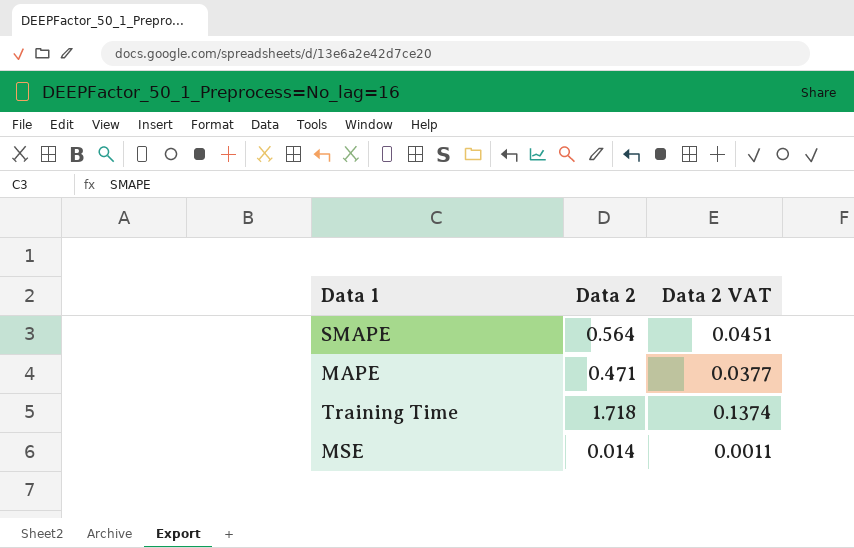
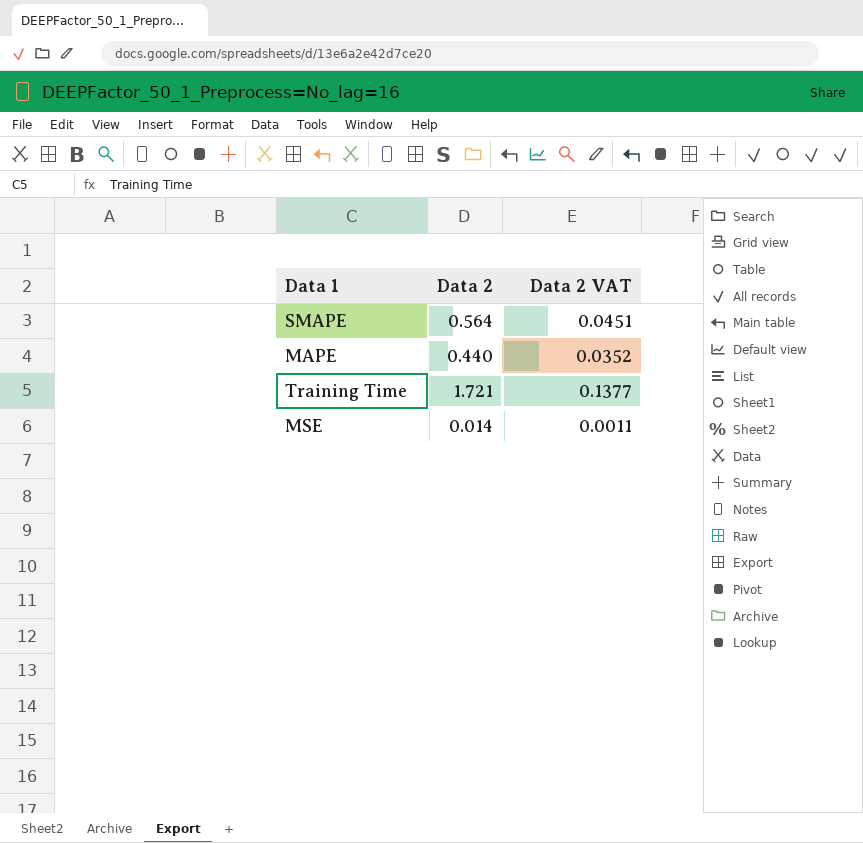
MAPE | Data 2: 0.471 -> 0.440
MAPE | Data 2 VAT: 0.0377 -> 0.0352
Training Time | Data 2: 1.718 -> 1.721
Training Time | Data 2 VAT: 0.1374 -> 0.1377

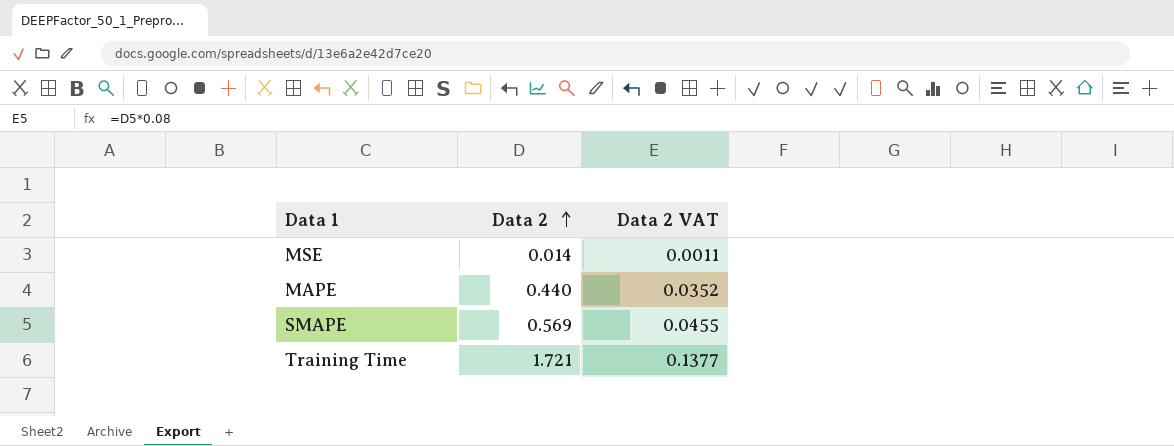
row order: none -> Data 2 ascending
SMAPE | Data 2: 0.564 -> 0.569
SMAPE | Data 2 VAT: 0.0451 -> 0.0455

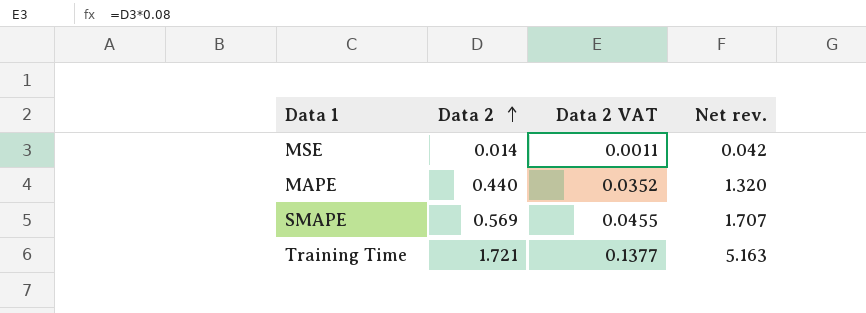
column Net rev. | formula: none -> [Data 2] * 3

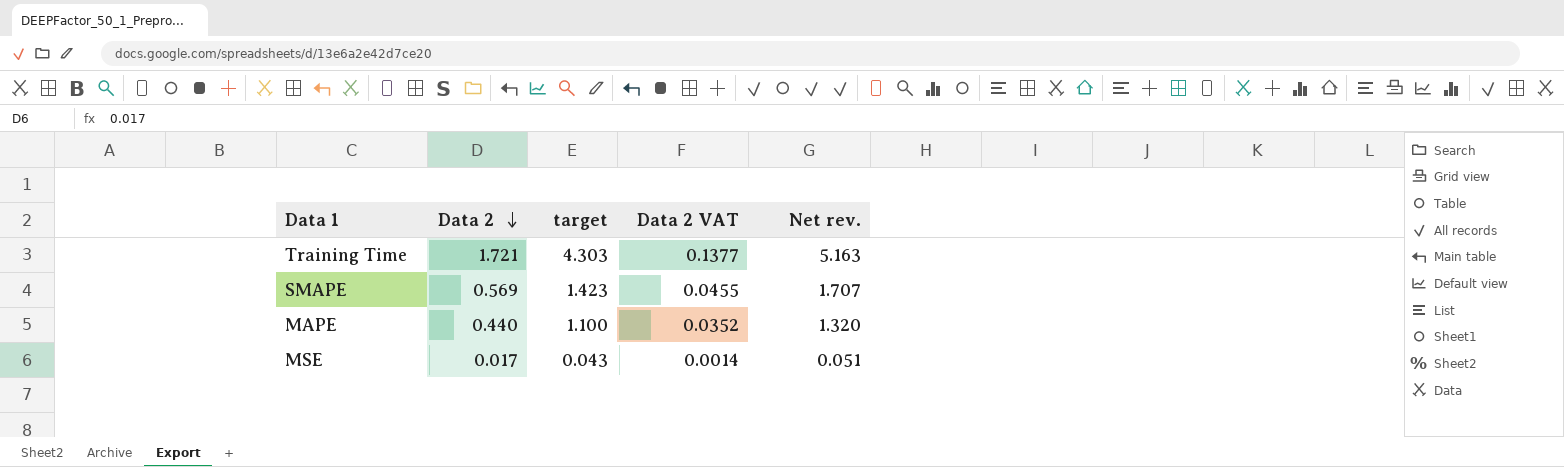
row order: Data 2 ascending -> Data 2 descending
column target | formula: none -> [Data 2] * 2.5
MSE | Data 2: 0.014 -> 0.017
MSE | Data 2 VAT: 0.0011 -> 0.0014
MSE | Net rev.: 0.042 -> 0.051

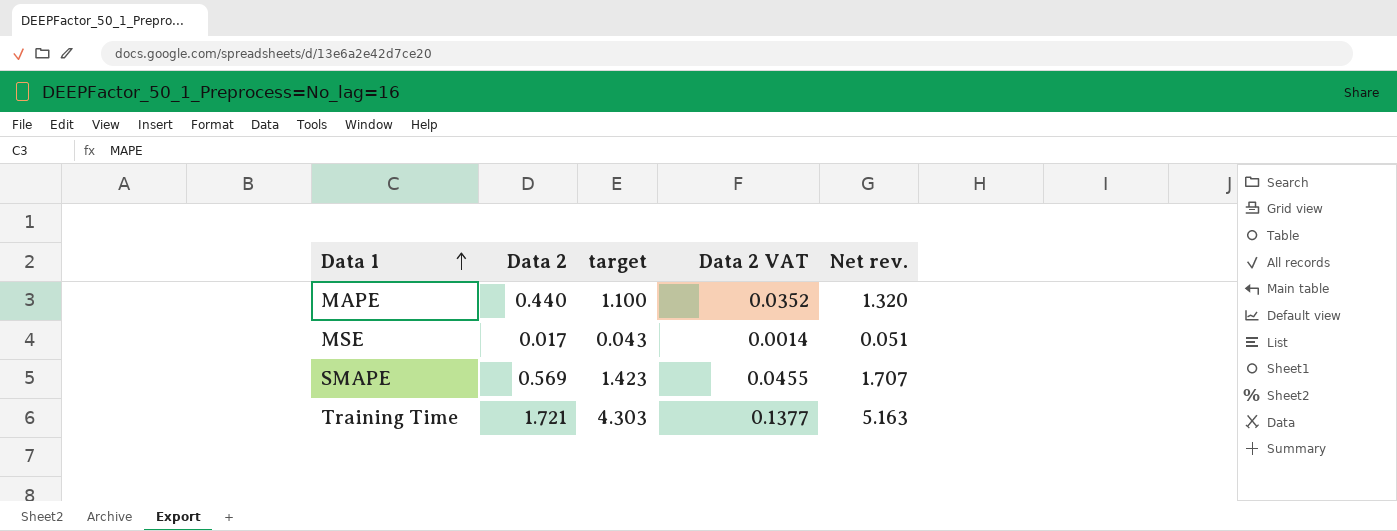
row order: Data 2 descending -> Data 1 ascending

